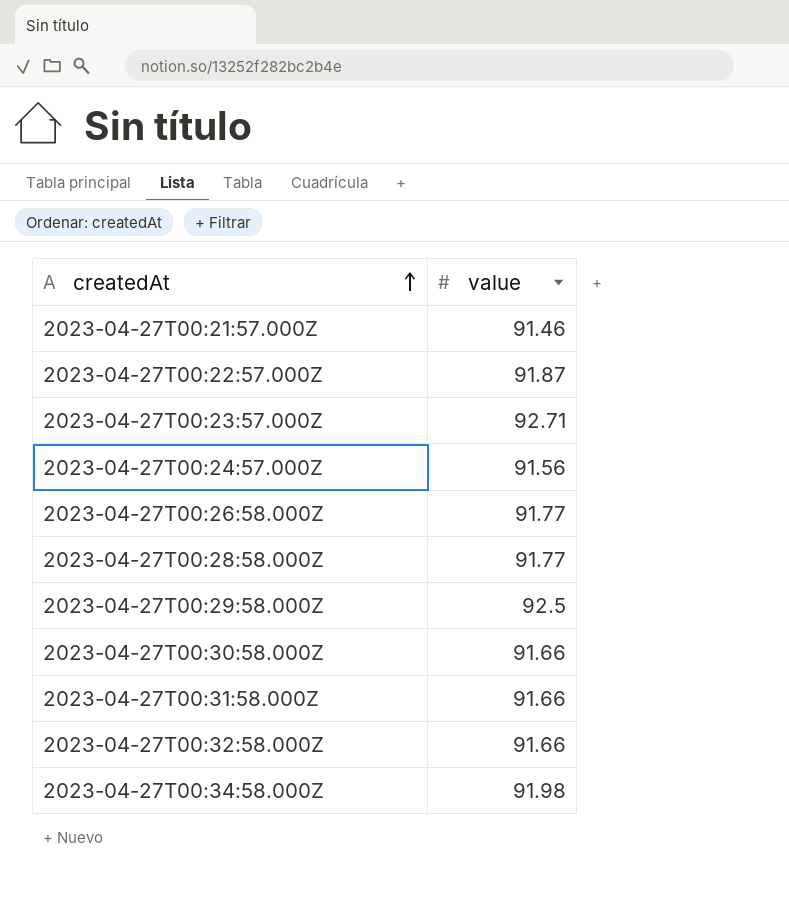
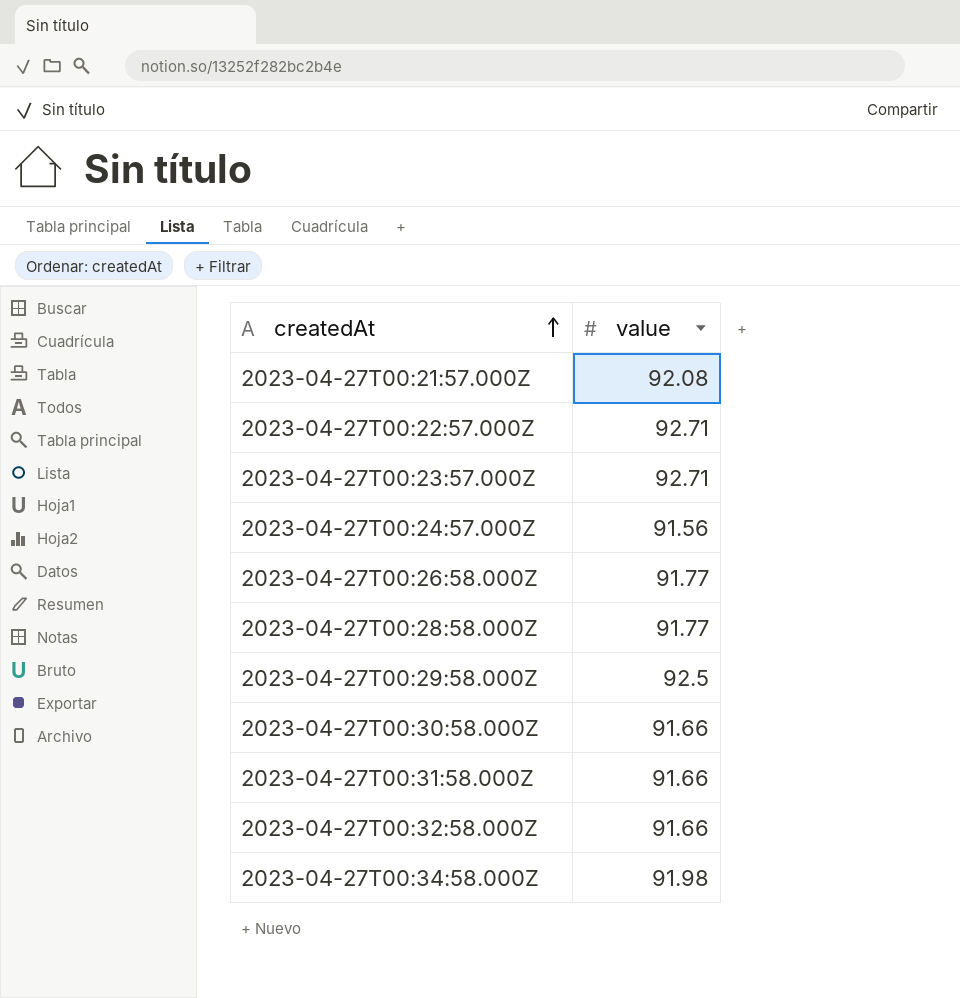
2023-04-27T00:21:57.000Z | value: 91.46 -> 92.08
2023-04-27T00:22:57.000Z | value: 91.87 -> 92.71

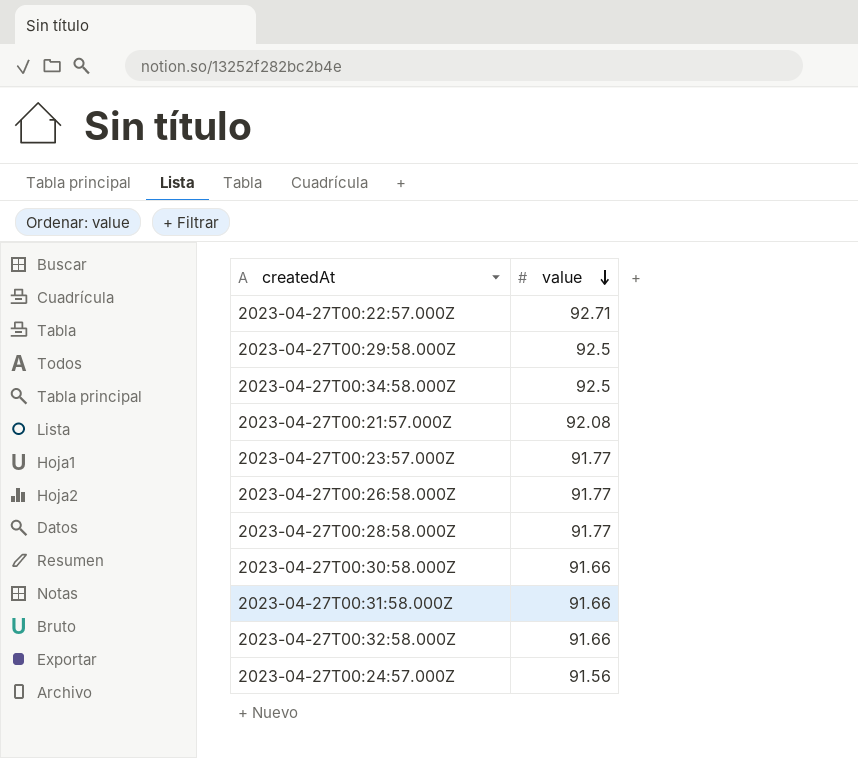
row order: createdAt ascending -> value descending
2023-04-27T00:34:58.000Z | value: 91.98 -> 92.5
2023-04-27T00:23:57.000Z | value: 92.71 -> 91.77

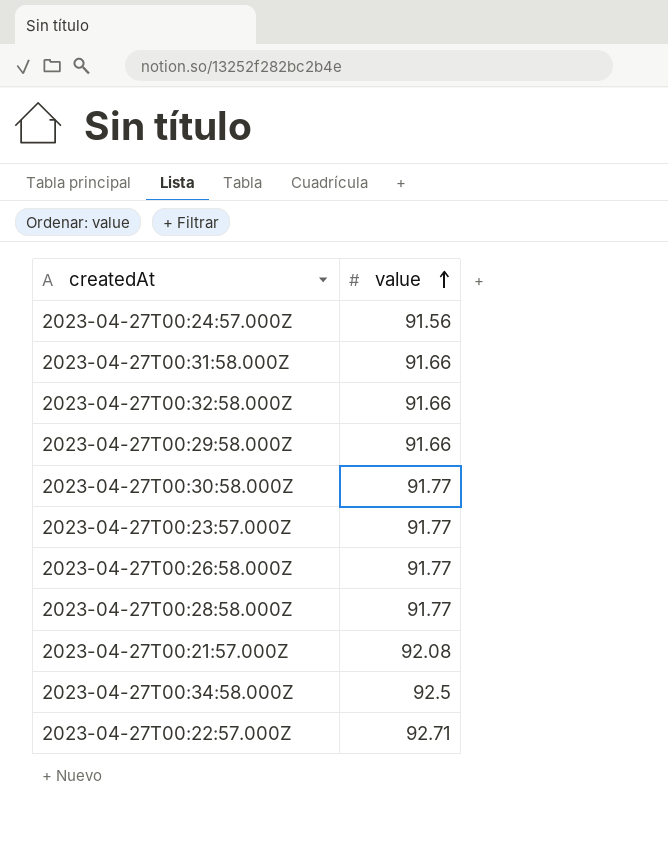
row order: value descending -> value ascending
2023-04-27T00:29:58.000Z | value: 92.5 -> 91.66
2023-04-27T00:30:58.000Z | value: 91.66 -> 91.77

